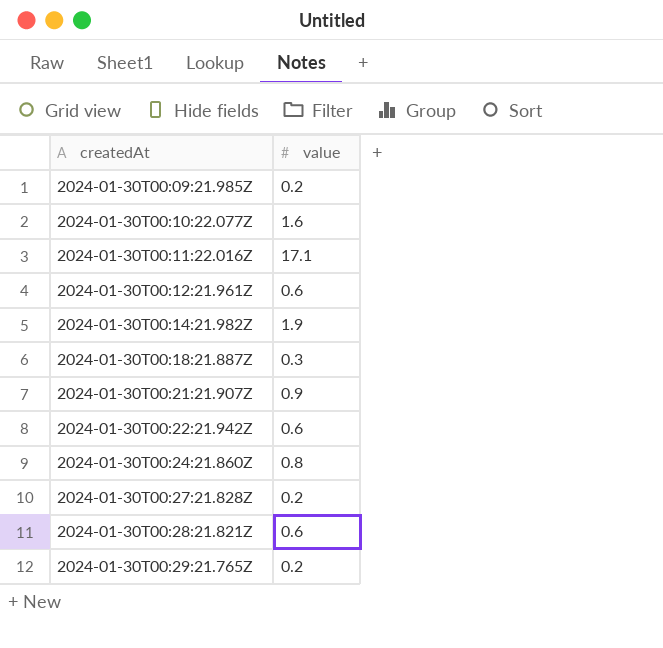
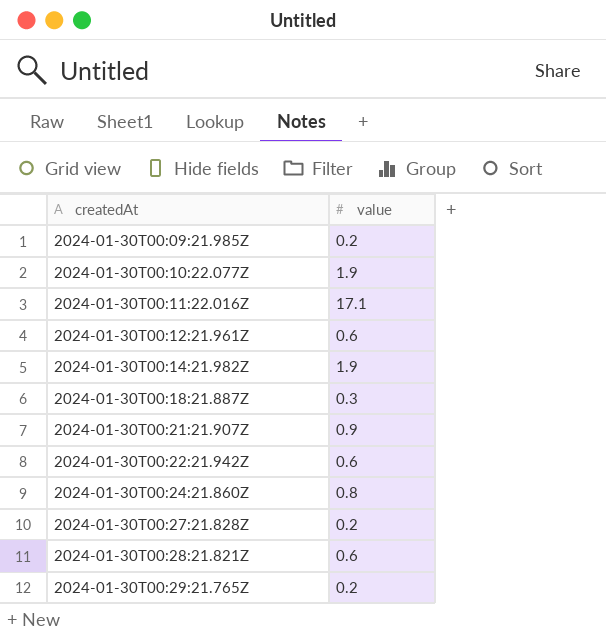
2024-01-30T00:10:22.077Z | value: 1.6 -> 1.9

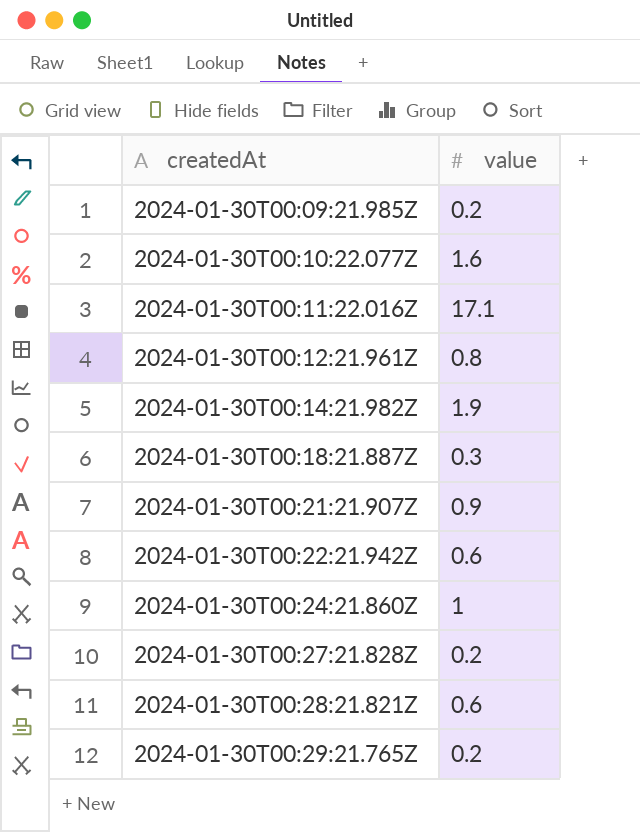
2024-01-30T00:10:22.077Z | value: 1.9 -> 1.6
2024-01-30T00:12:21.961Z | value: 0.6 -> 0.8
2024-01-30T00:24:21.860Z | value: 0.8 -> 1

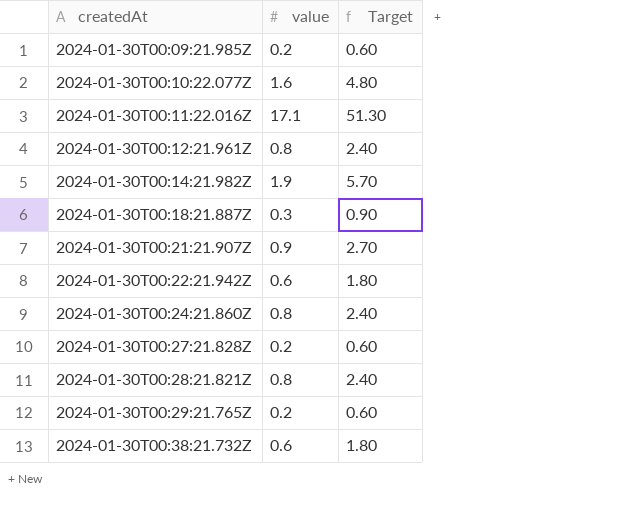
column Target | formula: none -> [value] * 3
2024-01-30T00:24:21.860Z | value: 1 -> 0.8
2024-01-30T00:28:21.821Z | value: 0.6 -> 0.8
row 2024-01-30T00:38:21.732Z: none -> 0.6 | 1.80

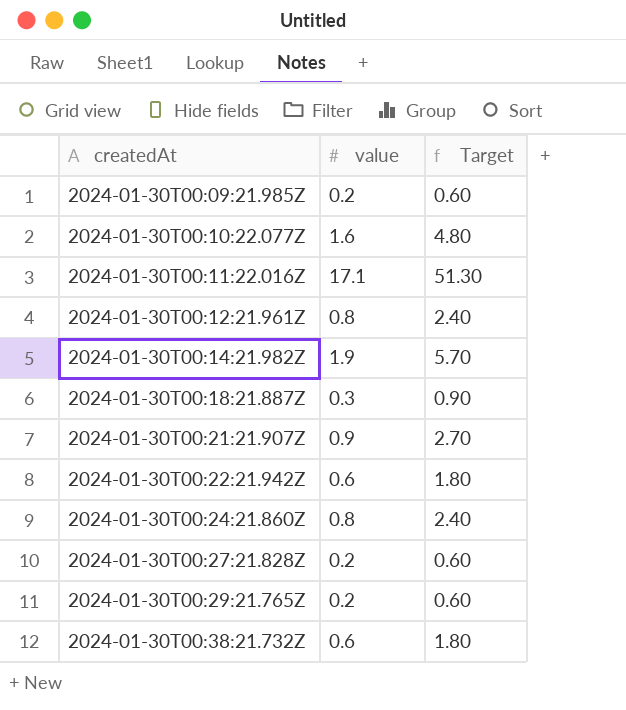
row 2024-01-30T00:28:21.821Z: 0.8 | 2.40 -> none

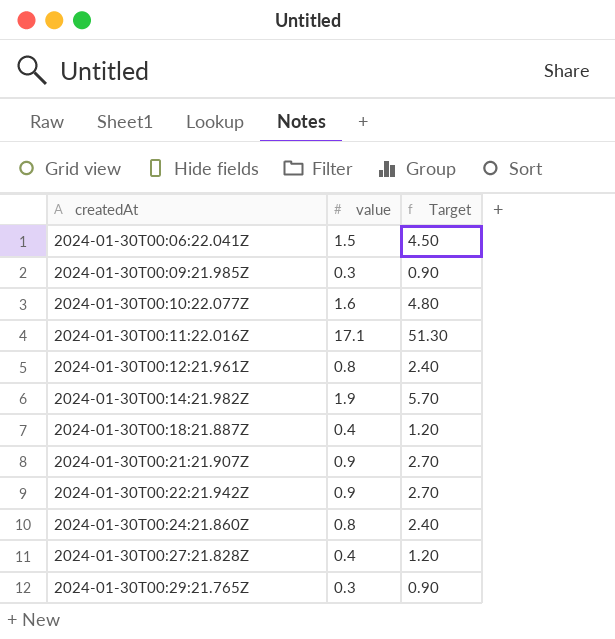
row 2024-01-30T00:38:21.732Z: 0.6 | 1.80 -> none
row 2024-01-30T00:06:22.041Z: none -> 1.5 | 4.50
2024-01-30T00:09:21.985Z | value: 0.2 -> 0.3
2024-01-30T00:09:21.985Z | Target: 0.60 -> 0.90
2024-01-30T00:18:21.887Z | value: 0.3 -> 0.4
2024-01-30T00:18:21.887Z | Target: 0.90 -> 1.20
2024-01-30T00:22:21.942Z | value: 0.6 -> 0.9
2024-01-30T00:22:21.942Z | Target: 1.80 -> 2.70
2024-01-30T00:27:21.828Z | value: 0.2 -> 0.4
2024-01-30T00:27:21.828Z | Target: 0.60 -> 1.20
2024-01-30T00:29:21.765Z | value: 0.2 -> 0.3
2024-01-30T00:29:21.765Z | Target: 0.60 -> 0.90

